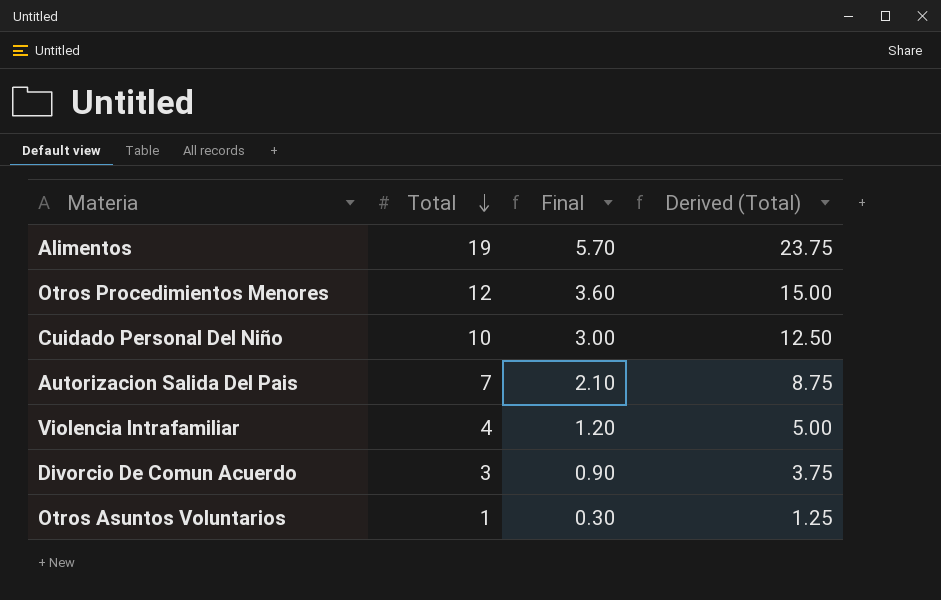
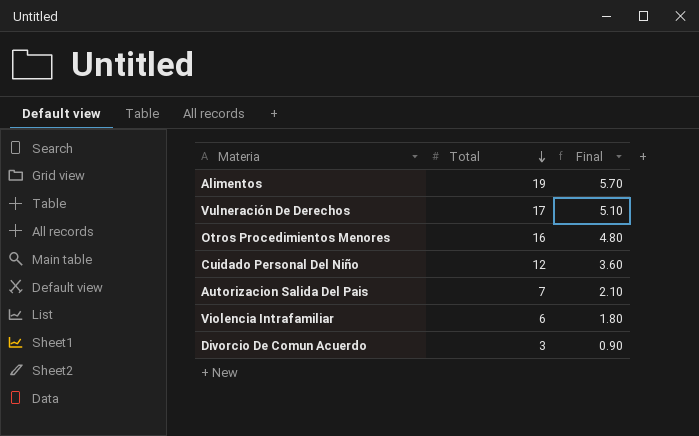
column Derived (Total) | formula: [Total] * 1.25 -> none
row Otros Asuntos Voluntarios: 1 | 0.30 | 1.25 -> none
row Vulneración De Derechos: none -> 17 | 5.10
Otros Procedimientos Menores | Total: 12 -> 16
Otros Procedimientos Menores | Final: 3.60 -> 4.80
Cuidado Personal Del Niño | Total: 10 -> 12
Cuidado Personal Del Niño | Final: 3.00 -> 3.60
Violencia Intrafamiliar | Total: 4 -> 6
Violencia Intrafamiliar | Final: 1.20 -> 1.80

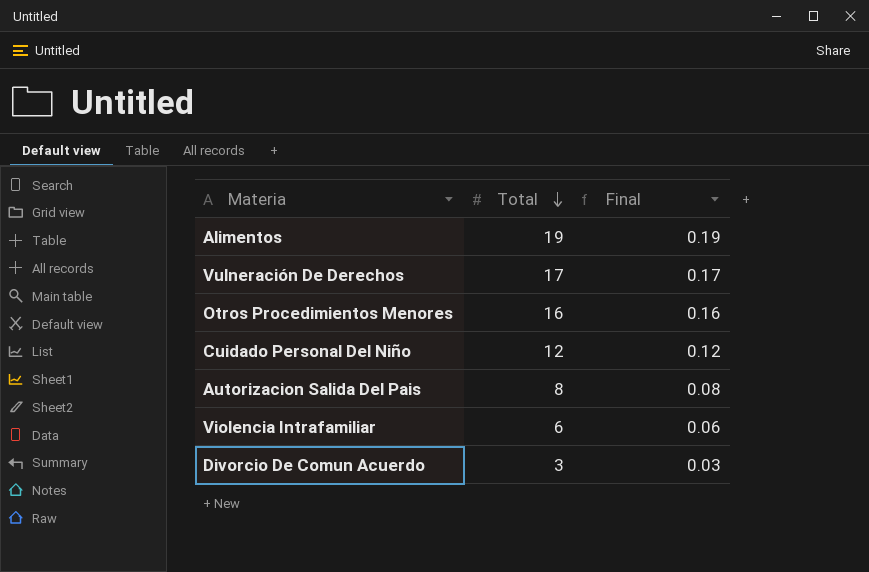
column Final | formula: [Total] * 0.3 -> [Total] * 0.01
Autorizacion Salida Del Pais | Total: 7 -> 8

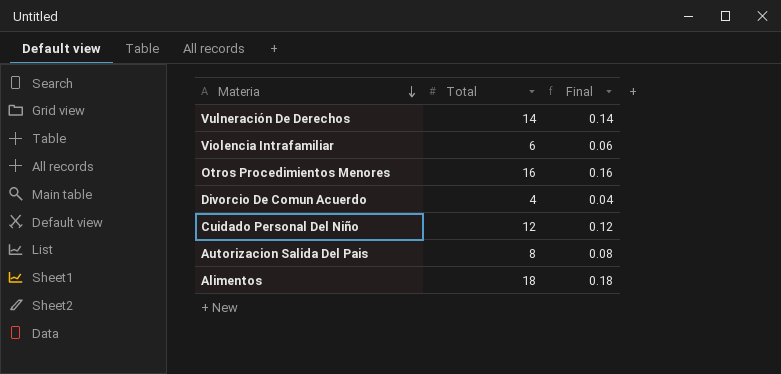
row order: Total descending -> Materia descending
Vulneración De Derechos | Total: 17 -> 14
Vulneración De Derechos | Final: 0.17 -> 0.14
Divorcio De Comun Acuerdo | Total: 3 -> 4
Divorcio De Comun Acuerdo | Final: 0.03 -> 0.04
Alimentos | Total: 19 -> 18
Alimentos | Final: 0.19 -> 0.18

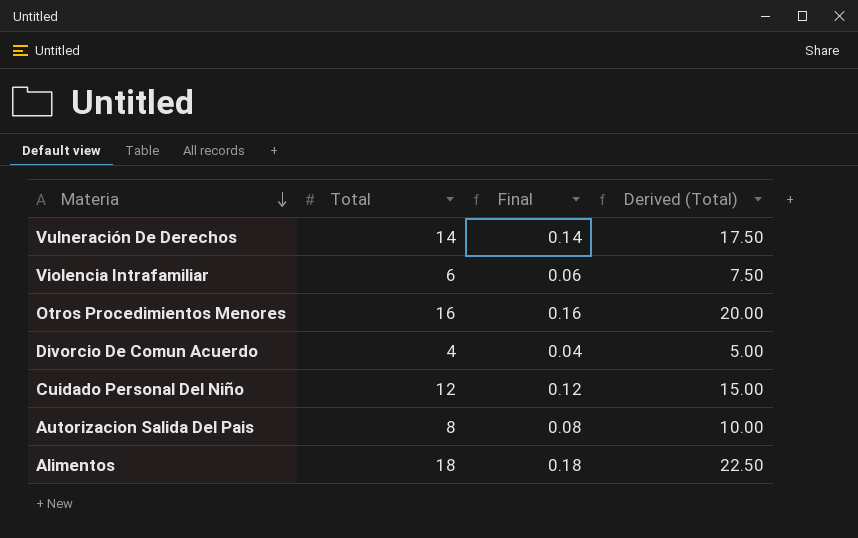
column Derived (Total) | formula: none -> [Total] * 1.25

